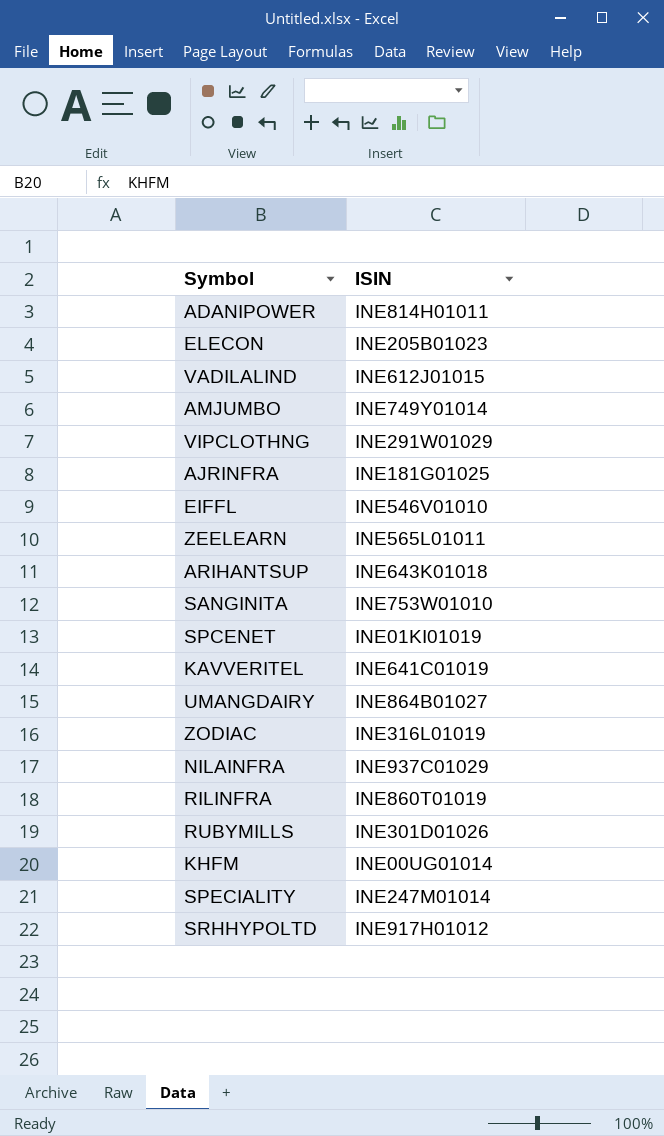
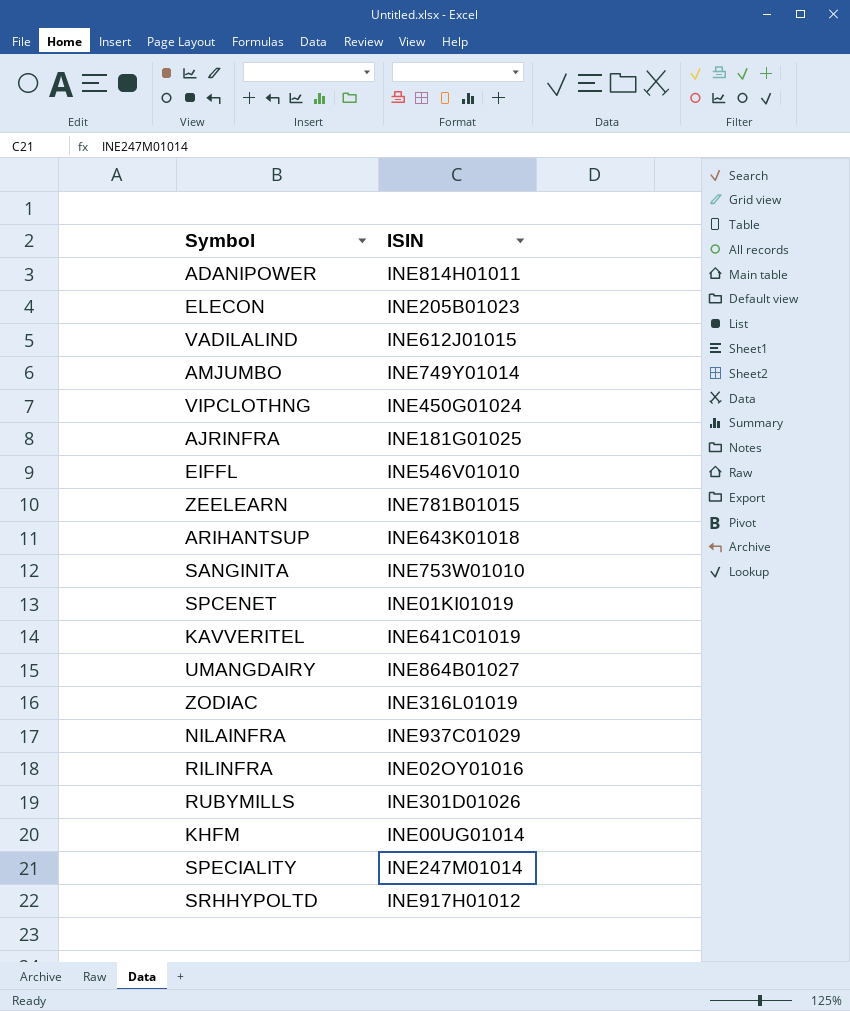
VIPCLOTHNG | ISIN: INE291W01029 -> INE450G01024
ZEELEARN | ISIN: INE565L01011 -> INE781B01015
RILINFRA | ISIN: INE860T01019 -> INE02OY01016

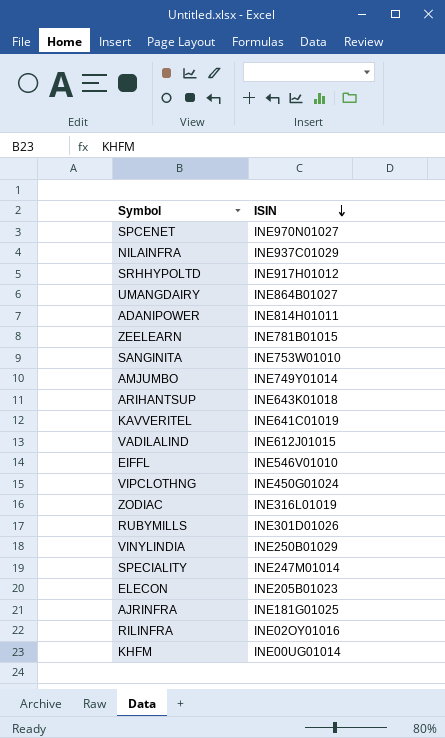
row order: none -> ISIN descending
SPCENET | ISIN: INE01KI01019 -> INE970N01027
row VINYLINDIA: none -> INE250B01029

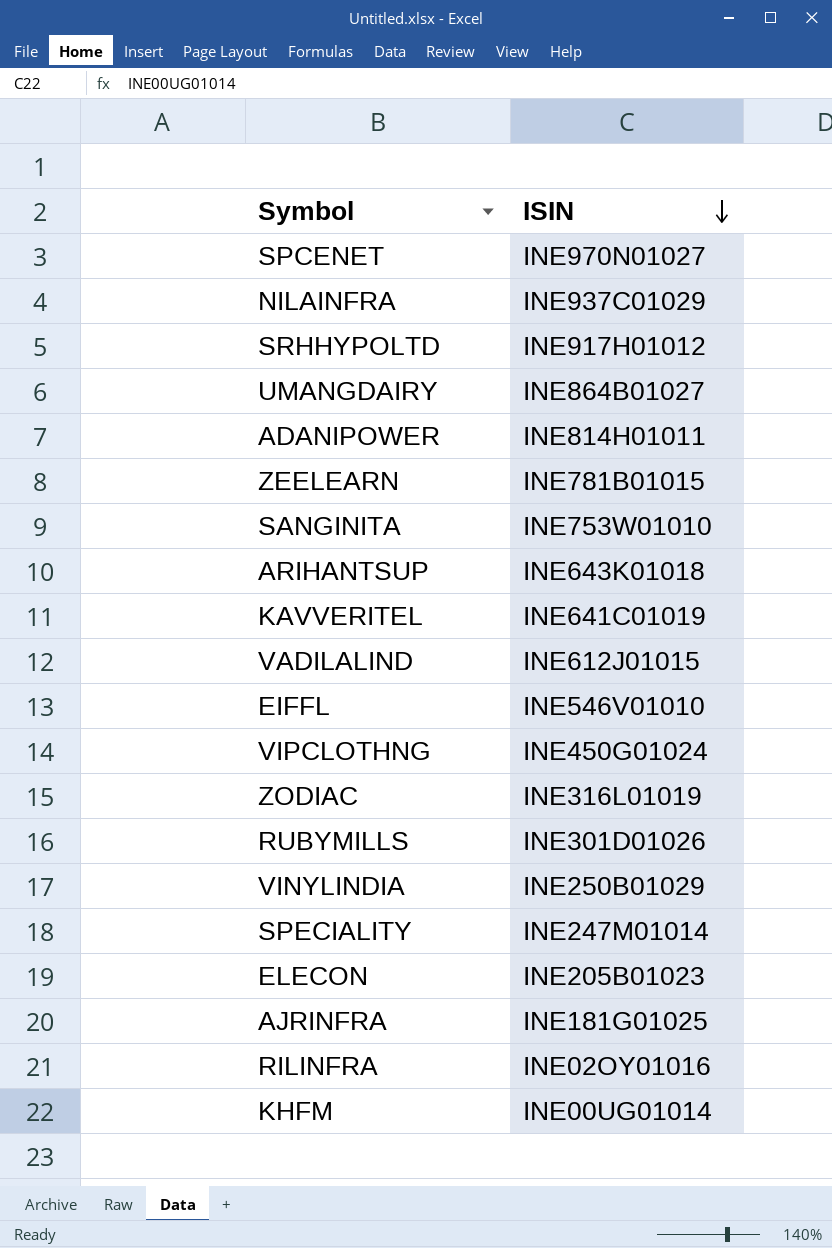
row AMJUMBO: INE749Y01014 -> none

